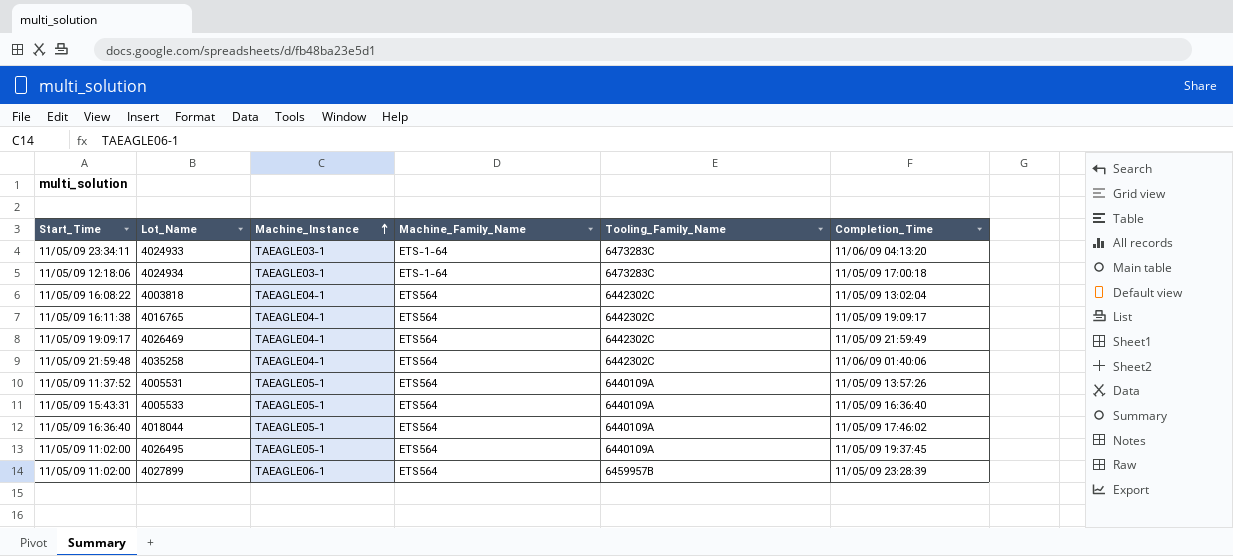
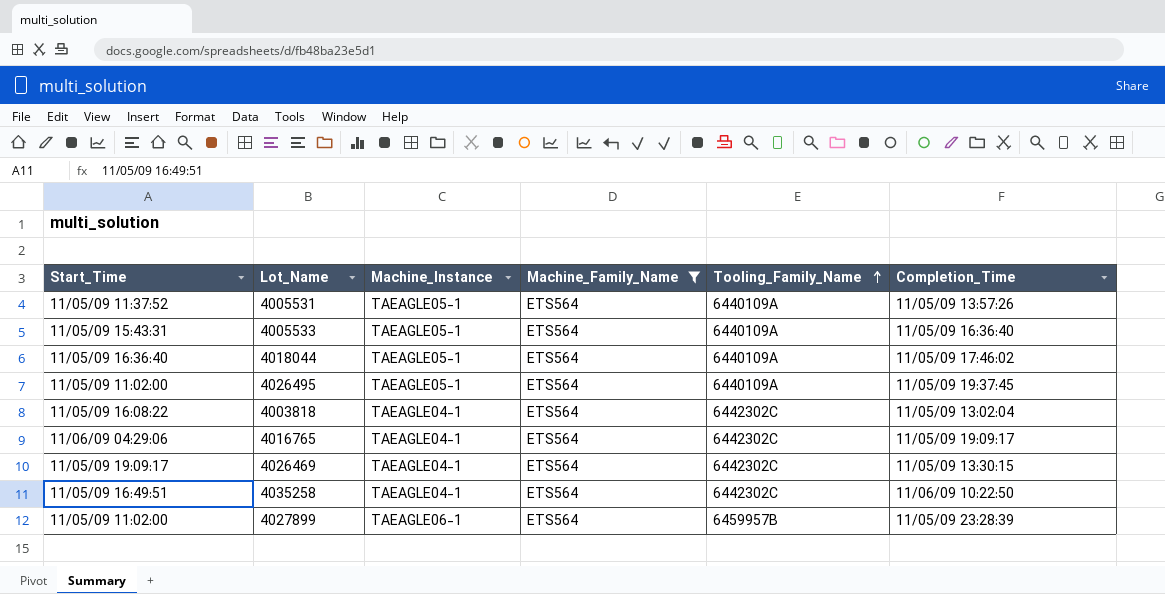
filter: none -> Machine_Family_Name = ETS564
row order: Machine_Instance ascending -> Tooling_Family_Name ascending
4016765 | Start_Time: 11/05/09 16:11:38 -> 11/06/09 04:29:06
4026469 | Completion_Time: 11/05/09 21:59:49 -> 11/05/09 13:30:15
4035258 | Start_Time: 11/05/09 21:59:48 -> 11/05/09 16:49:51
4035258 | Completion_Time: 11/06/09 01:40:06 -> 11/06/09 10:22:50

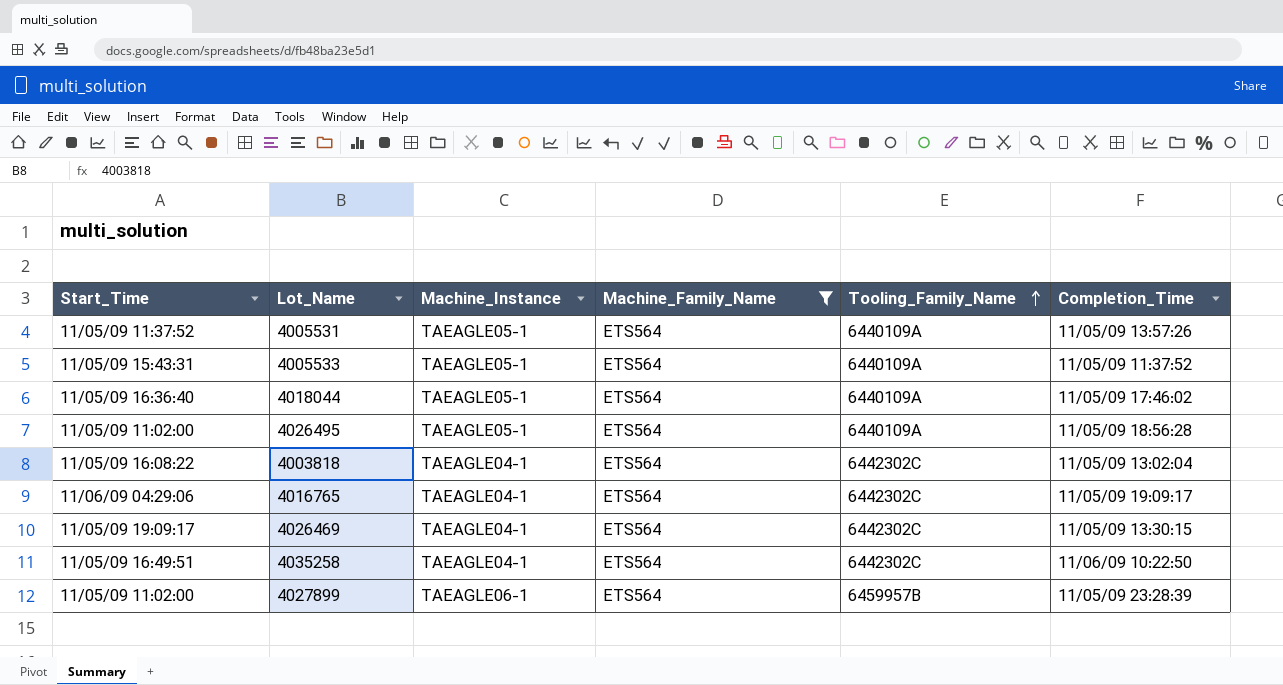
4005533 | Completion_Time: 11/05/09 16:36:40 -> 11/05/09 11:37:52
4026495 | Completion_Time: 11/05/09 19:37:45 -> 11/05/09 18:56:28

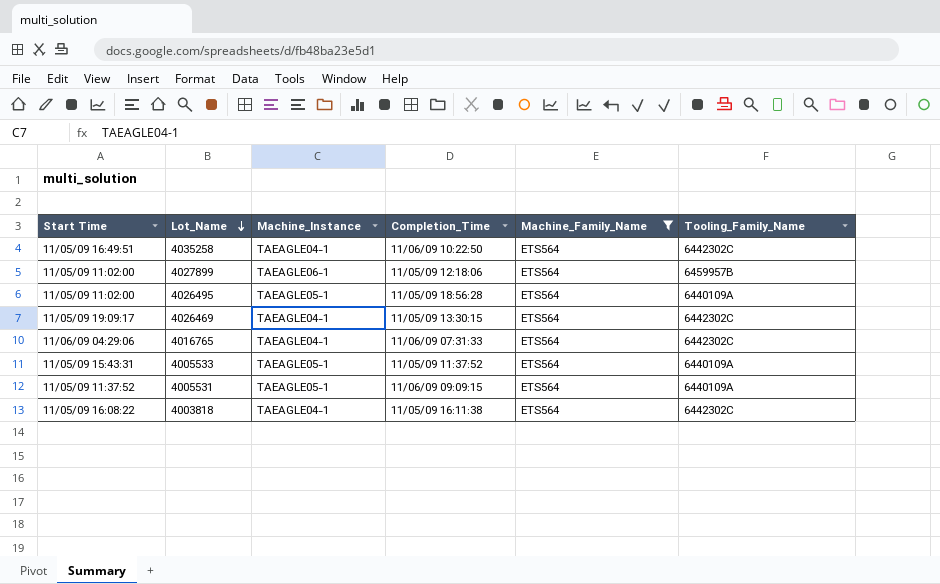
row order: Tooling_Family_Name ascending -> Lot_Name descending
column name: Start_Time -> Start Time
column Completion_Time | position: 6 -> 4
row 4018044: 11/05/09 16:36:40 | TAEAGLE05-1 | ETS564 | 6440109A | 11/05/09 17:46:02 -> none
4027899 | Completion_Time: 11/05/09 23:28:39 -> 11/05/09 12:18:06
4016765 | Completion_Time: 11/05/09 19:09:17 -> 11/06/09 07:31:33
4005531 | Completion_Time: 11/05/09 13:57:26 -> 11/06/09 09:09:15
4003818 | Completion_Time: 11/05/09 13:02:04 -> 11/05/09 16:11:38

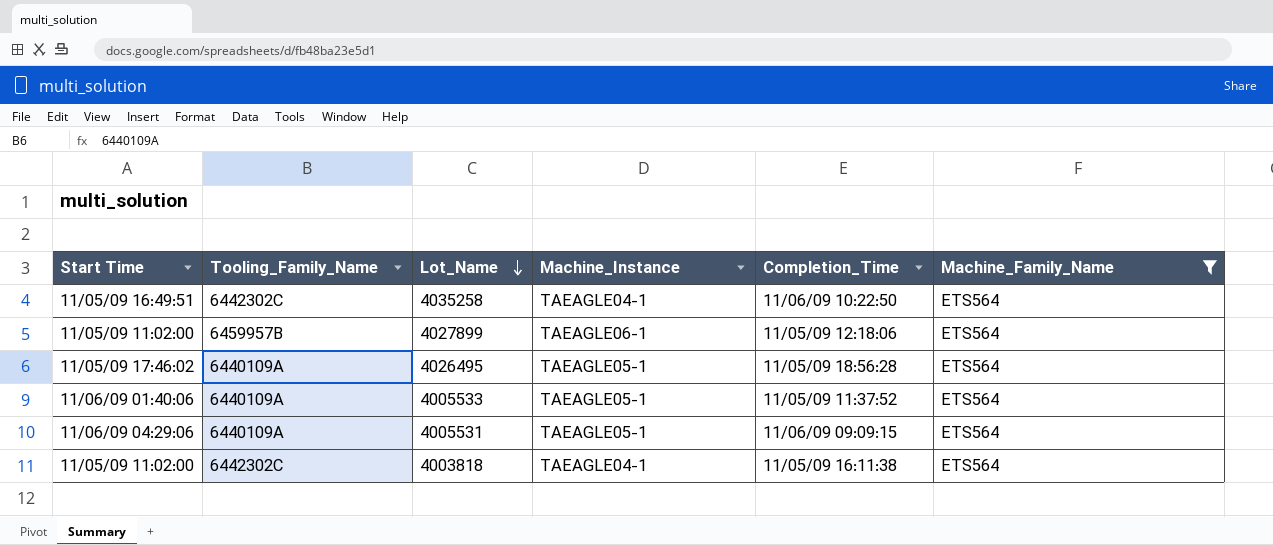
column Tooling_Family_Name | position: 6 -> 2
row 4026469: 11/05/09 19:09:17 | TAEAGLE04-1 | 11/05/09 13:30:15 | ETS564 | 6442302C -> none
row 4016765: 11/06/09 04:29:06 | TAEAGLE04-1 | 11/06/09 07:31:33 | ETS564 | 6442302C -> none
4026495 | Start Time: 11/05/09 11:02:00 -> 11/05/09 17:46:02
4005533 | Start Time: 11/05/09 15:43:31 -> 11/06/09 01:40:06
4005531 | Start Time: 11/05/09 11:37:52 -> 11/06/09 04:29:06
4003818 | Start Time: 11/05/09 16:08:22 -> 11/05/09 11:02:00

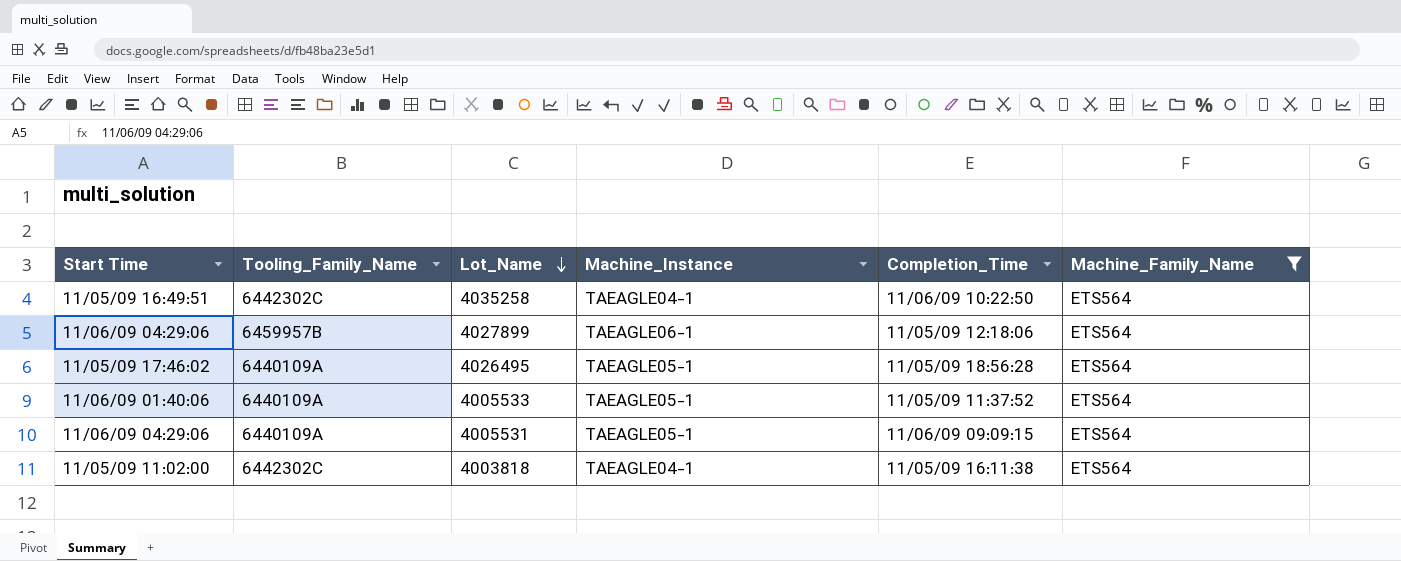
4027899 | Start Time: 11/05/09 11:02:00 -> 11/06/09 04:29:06

